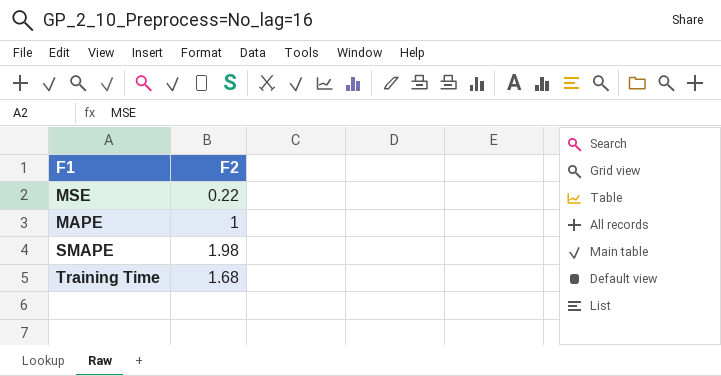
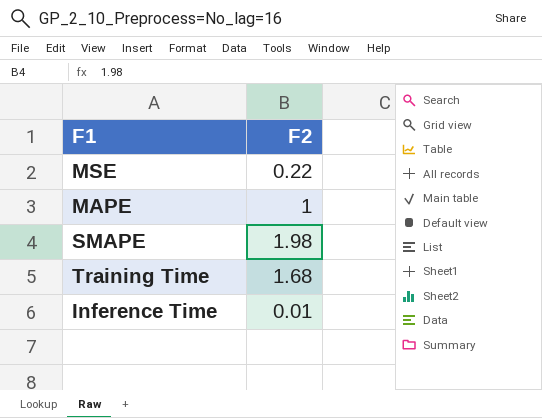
row Inference Time: none -> 0.01

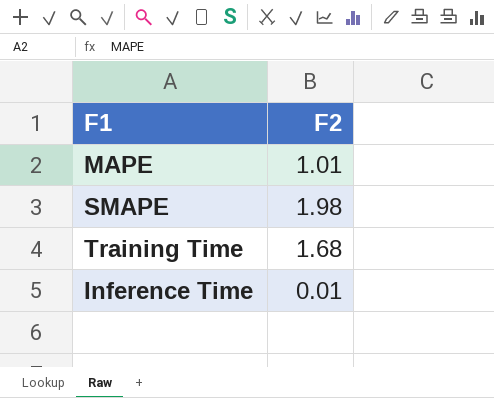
row MSE: 0.22 -> none
MAPE | F2: 1 -> 1.01

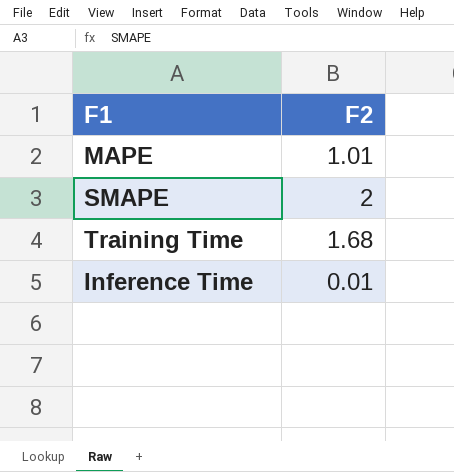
SMAPE | F2: 1.98 -> 2

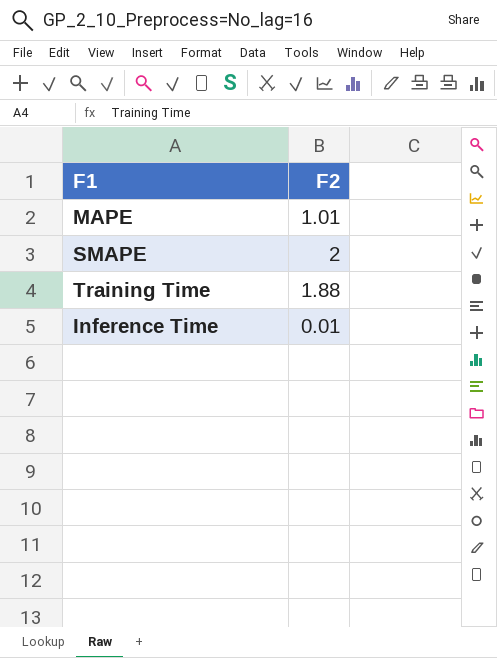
Training Time | F2: 1.68 -> 1.88

